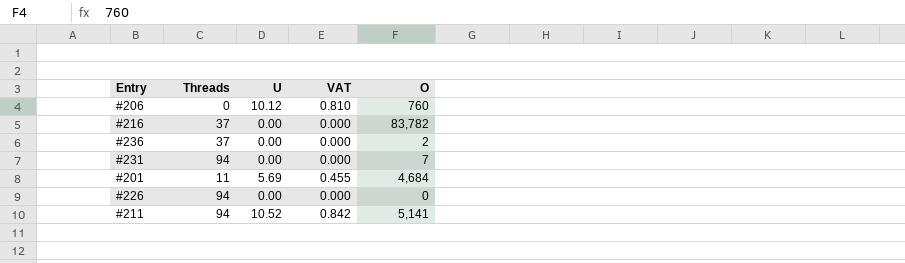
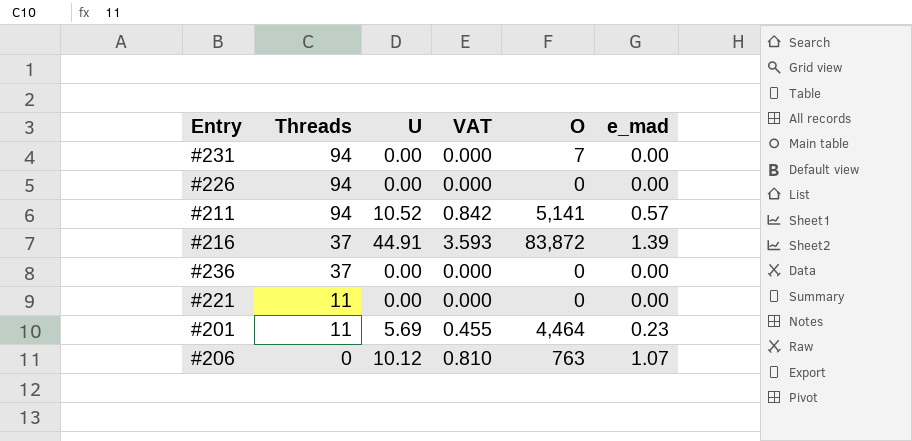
row order: none -> Threads descending
column e_mad | position: none -> 6
#216 | U: 0.00 -> 44.91
#216 | VAT: 0.000 -> 3.593
#216 | O: 83,782 -> 83,872
#236 | O: 2 -> 0
row #221: none -> 11 | 0.00 | 0.000 | 0 | 0.00
#201 | O: 4,684 -> 4,464
#206 | O: 760 -> 763

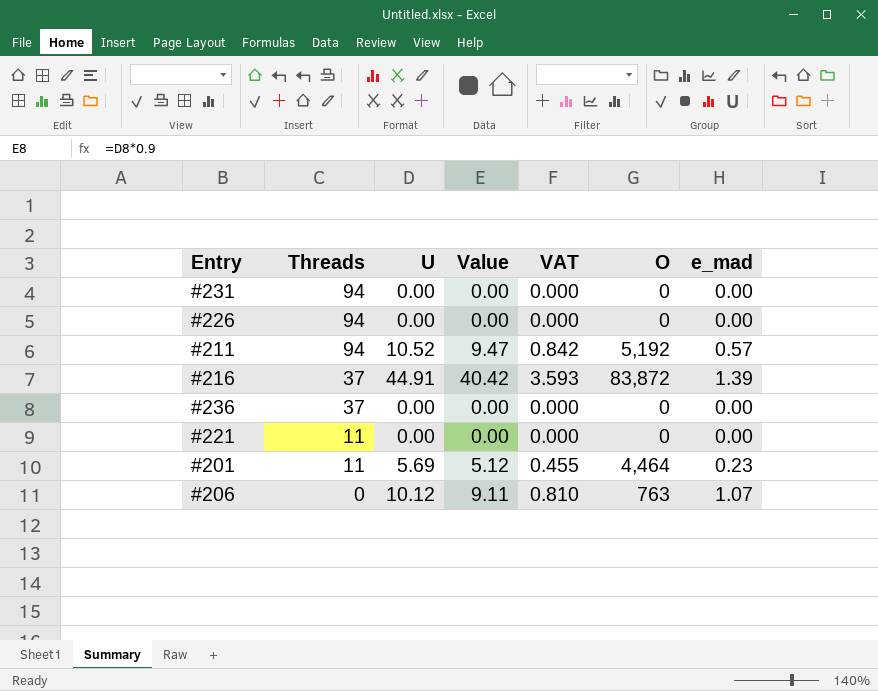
column Value | formula: none -> [U] * 0.9
#231 | O: 7 -> 0
#211 | O: 5,141 -> 5,192

